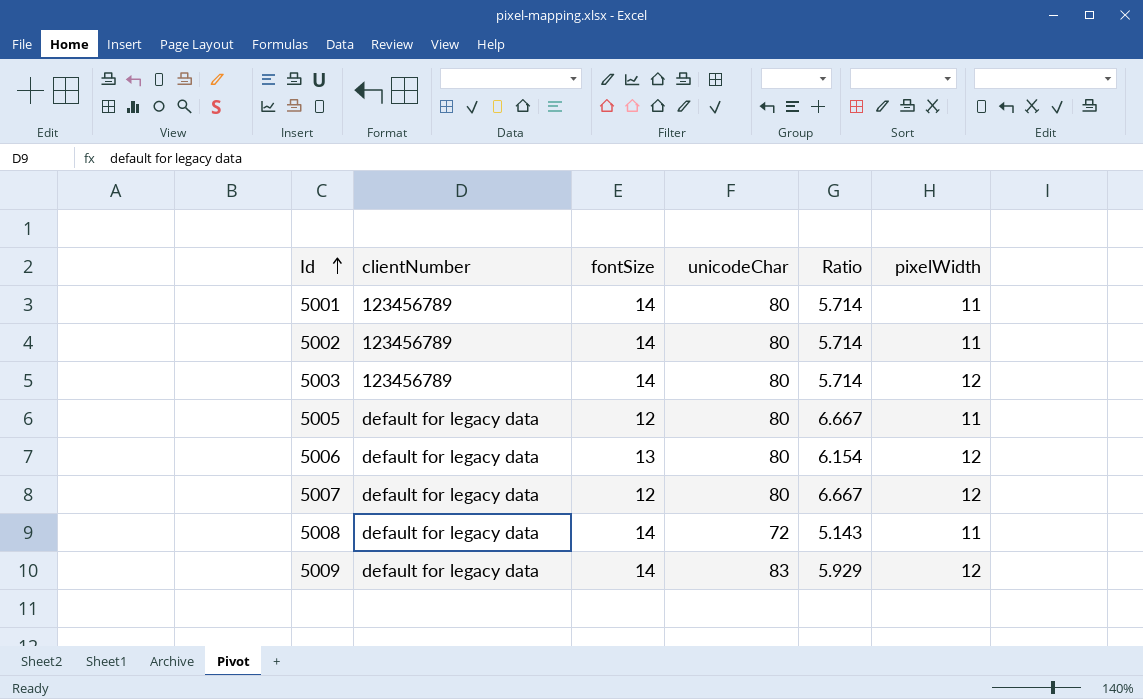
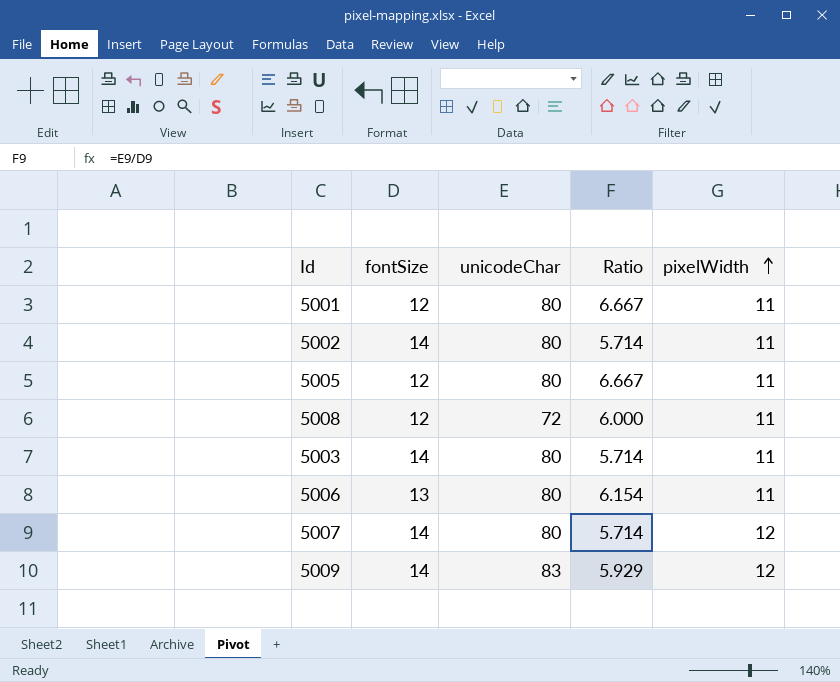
row order: Id ascending -> pixelWidth ascending
column clientNumber | position: 2 -> none
5001 | fontSize: 14 -> 12
5001 | Ratio: 5.714 -> 6.667
5008 | fontSize: 14 -> 12
5008 | Ratio: 5.143 -> 6.000
5003 | pixelWidth: 12 -> 11
5006 | pixelWidth: 12 -> 11
5007 | fontSize: 12 -> 14
5007 | Ratio: 6.667 -> 5.714

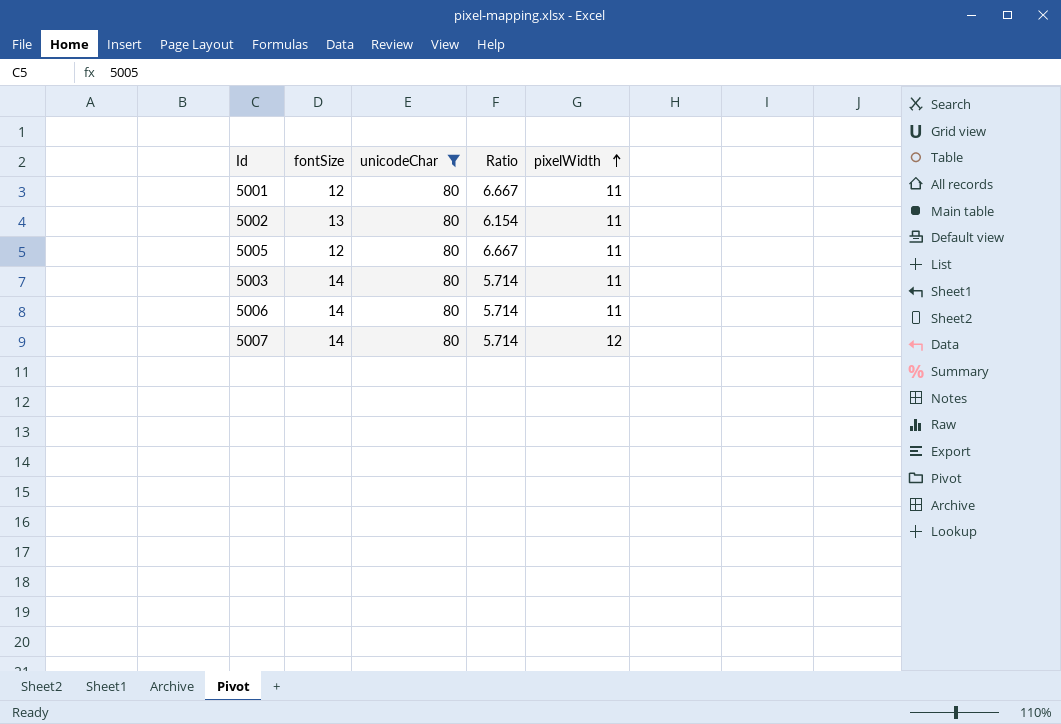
filter: none -> unicodeChar = 80
5002 | fontSize: 14 -> 13
5002 | Ratio: 5.714 -> 6.154
5006 | fontSize: 13 -> 14
5006 | Ratio: 6.154 -> 5.714

